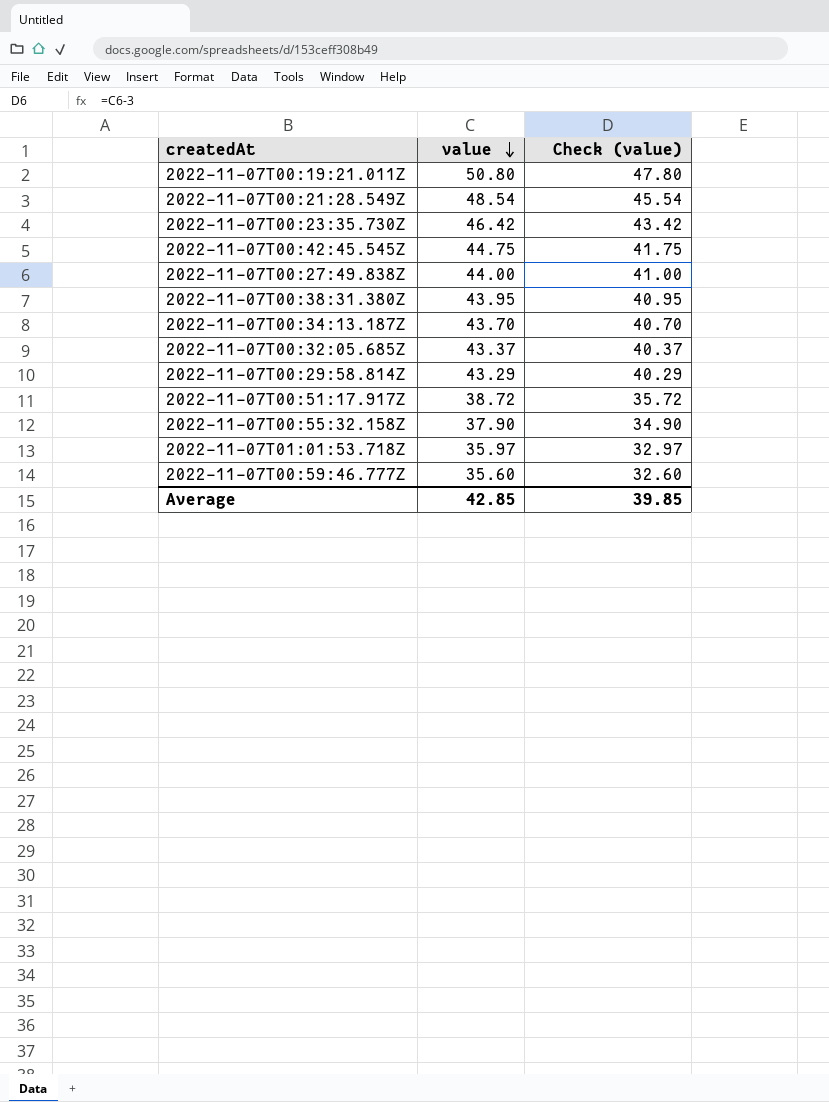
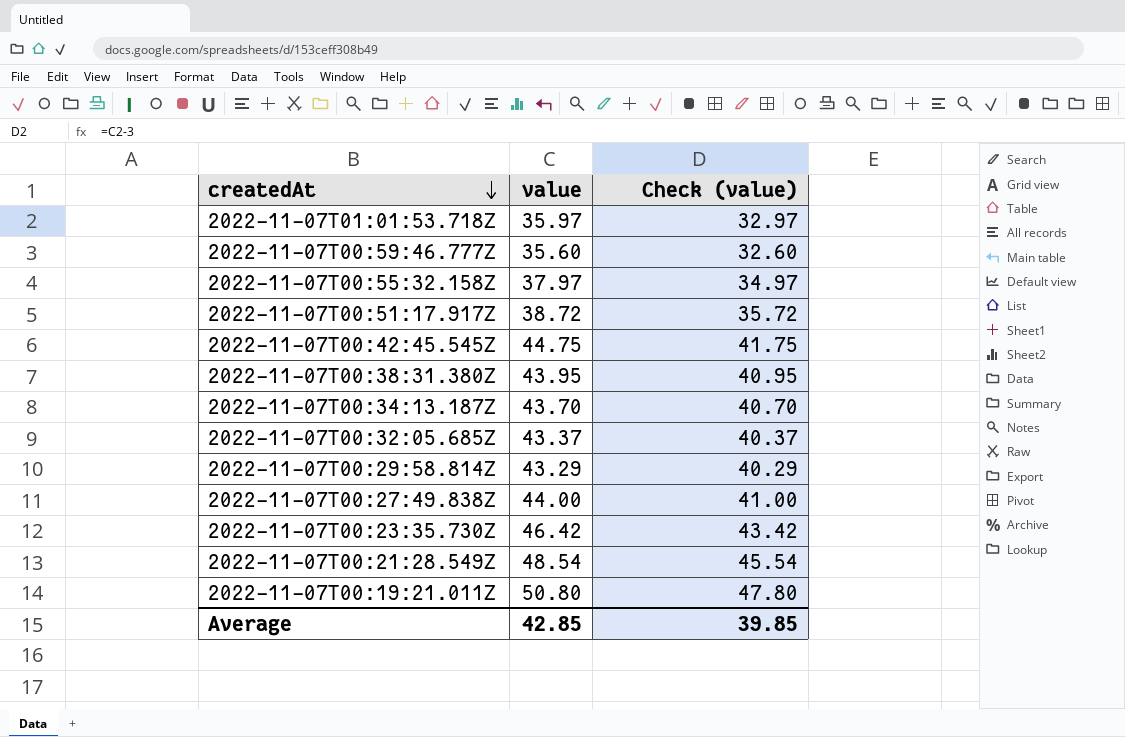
row order: value descending -> createdAt descending
2022-11-07T00:55:32.158Z | value: 37.90 -> 37.97
2022-11-07T00:55:32.158Z | Check (value): 34.90 -> 34.97

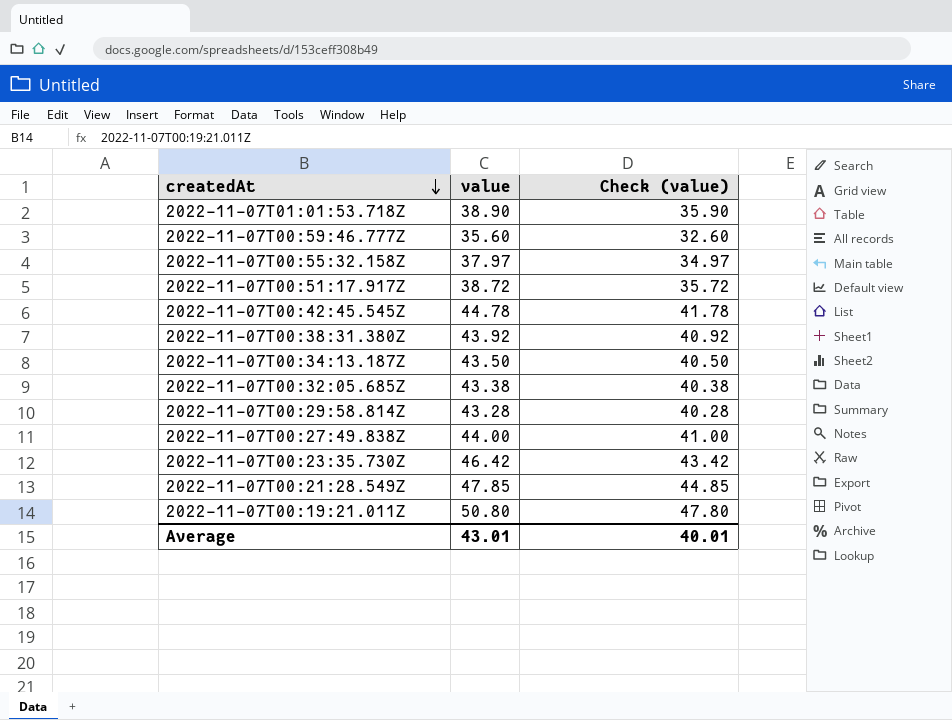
2022-11-07T01:01:53.718Z | value: 35.97 -> 38.90
2022-11-07T01:01:53.718Z | Check (value): 32.97 -> 35.90
2022-11-07T00:42:45.545Z | value: 44.75 -> 44.78
2022-11-07T00:42:45.545Z | Check (value): 41.75 -> 41.78
2022-11-07T00:38:31.380Z | value: 43.95 -> 43.92
2022-11-07T00:38:31.380Z | Check (value): 40.95 -> 40.92
2022-11-07T00:34:13.187Z | value: 43.70 -> 43.50
2022-11-07T00:34:13.187Z | Check (value): 40.70 -> 40.50
2022-11-07T00:32:05.685Z | value: 43.37 -> 43.38
2022-11-07T00:32:05.685Z | Check (value): 40.37 -> 40.38
2022-11-07T00:29:58.814Z | value: 43.29 -> 43.28
2022-11-07T00:29:58.814Z | Check (value): 40.29 -> 40.28
2022-11-07T00:21:28.549Z | value: 48.54 -> 47.85
2022-11-07T00:21:28.549Z | Check (value): 45.54 -> 44.85
Average | value: 42.85 -> 43.01
Average | Check (value): 39.85 -> 40.01

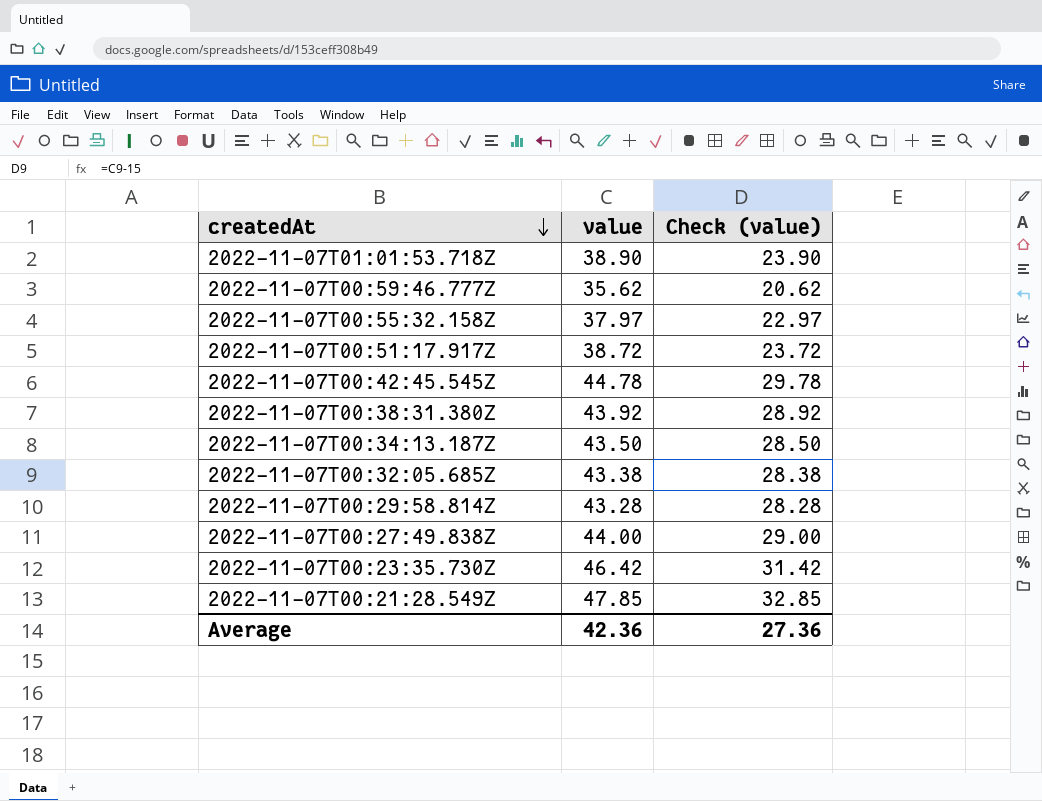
column Check (value) | formula: [value] - 3 -> [value] - 15
row 2022-11-07T00:19:21.011Z: 50.80 | 47.80 -> none
2022-11-07T00:59:46.777Z | value: 35.60 -> 35.62
Average | value: 43.01 -> 42.36
Average | Check (value): 40.01 -> 27.36

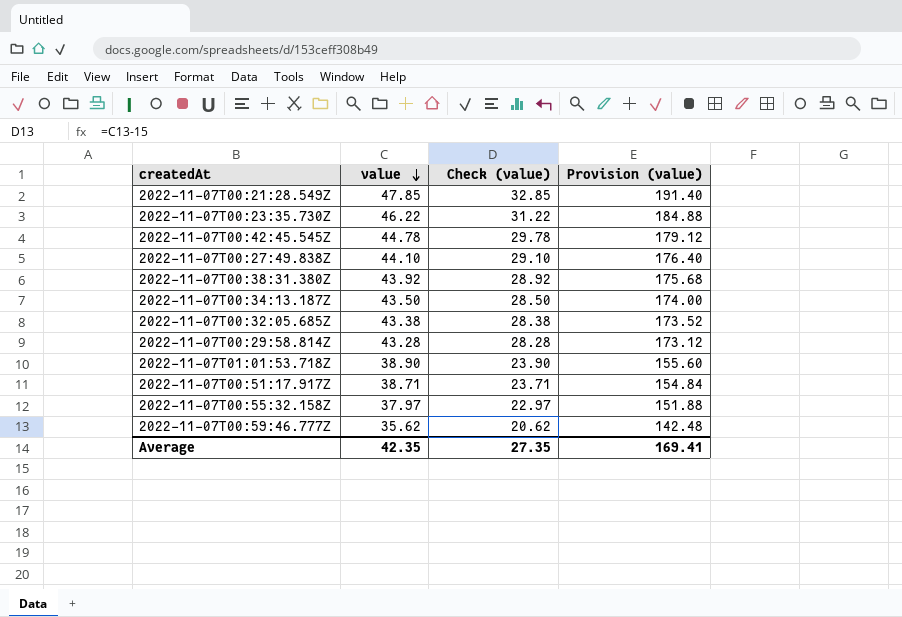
row order: createdAt descending -> value descending
column Provision (value) | formula: none -> [value] * 4
2022-11-07T00:23:35.730Z | value: 46.42 -> 46.22
2022-11-07T00:23:35.730Z | Check (value): 31.42 -> 31.22
2022-11-07T00:27:49.838Z | value: 44.00 -> 44.10
2022-11-07T00:27:49.838Z | Check (value): 29.00 -> 29.10
2022-11-07T00:51:17.917Z | value: 38.72 -> 38.71
2022-11-07T00:51:17.917Z | Check (value): 23.72 -> 23.71
Average | value: 42.36 -> 42.35
Average | Check (value): 27.36 -> 27.35

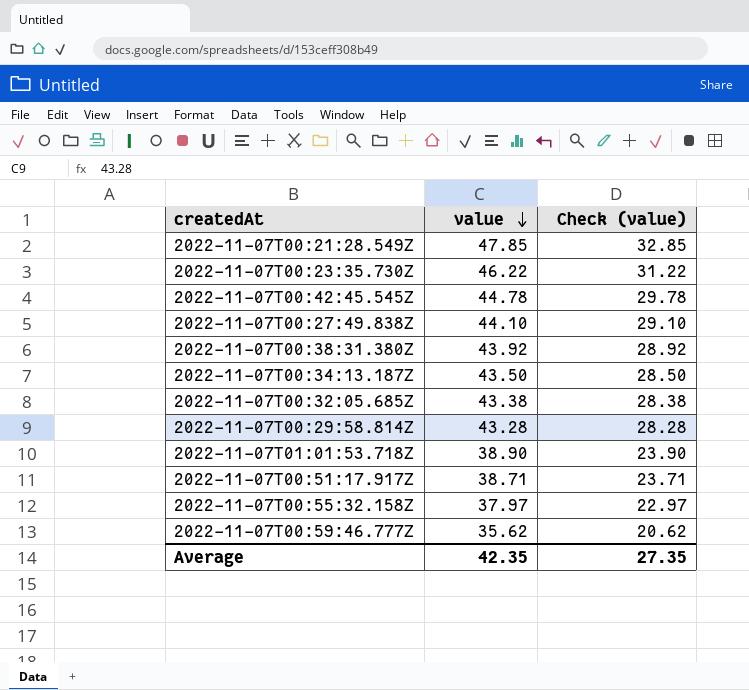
column Provision (value) | formula: [value] * 4 -> none

